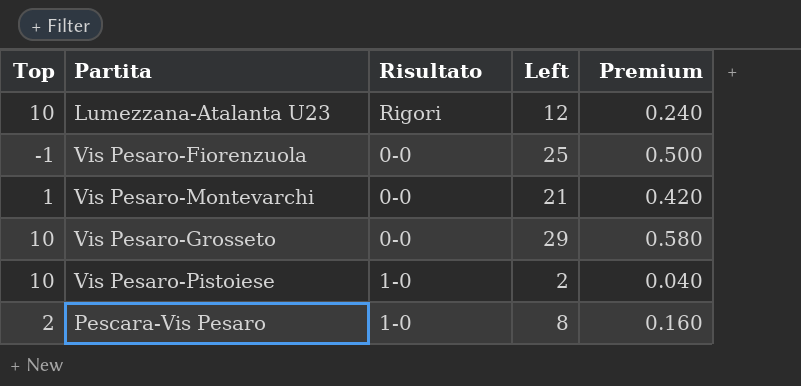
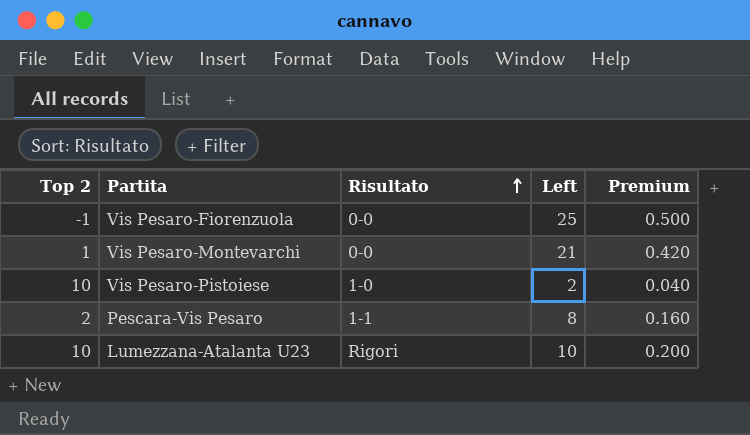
row order: none -> Risultato ascending
column name: Top -> Top 2
row Vis Pesaro-Grosseto: 10 | 0-0 | 29 | 0.580 -> none
Pescara-Vis Pesaro | Risultato: 1-0 -> 1-1
Lumezzana-Atalanta U23 | Left: 12 -> 10
Lumezzana-Atalanta U23 | Premium: 0.240 -> 0.200

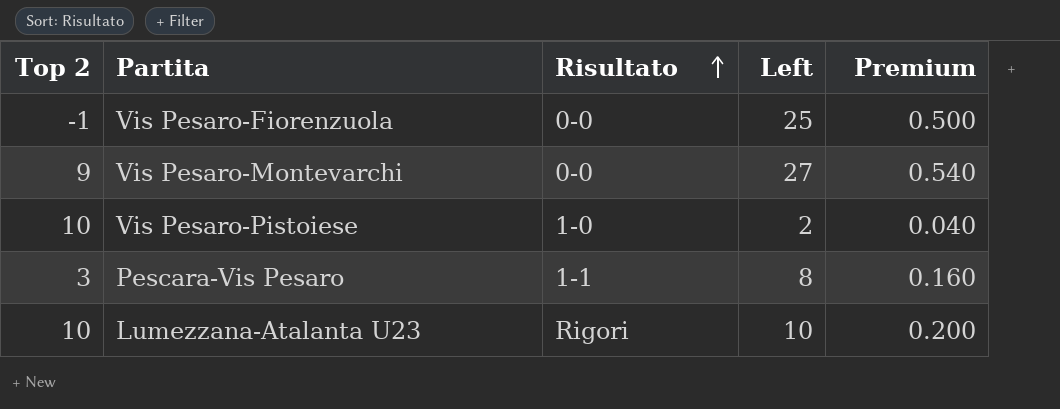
Vis Pesaro-Montevarchi | Top 2: 1 -> 9
Vis Pesaro-Montevarchi | Left: 21 -> 27
Vis Pesaro-Montevarchi | Premium: 0.420 -> 0.540
Pescara-Vis Pesaro | Top 2: 2 -> 3

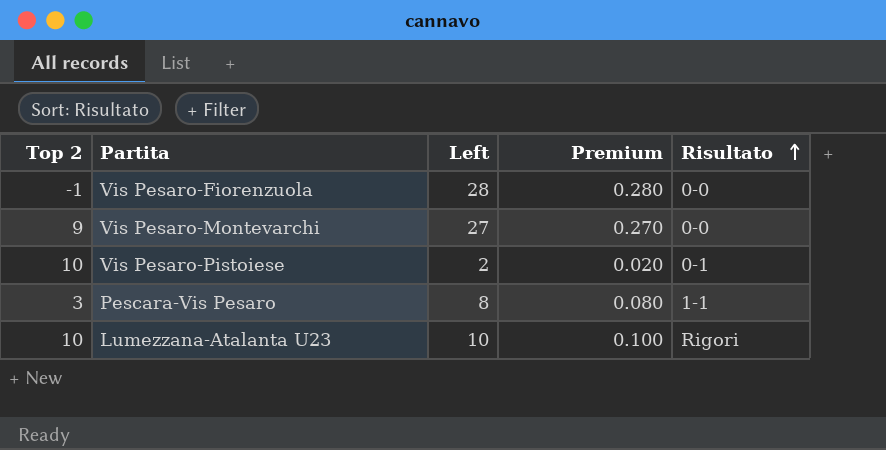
column Premium | formula: [Left] * 0.02 -> [Left] * 0.01
column Risultato | position: 3 -> 5
Vis Pesaro-Fiorenzuola | Left: 25 -> 28
Vis Pesaro-Pistoiese | Risultato: 1-0 -> 0-1

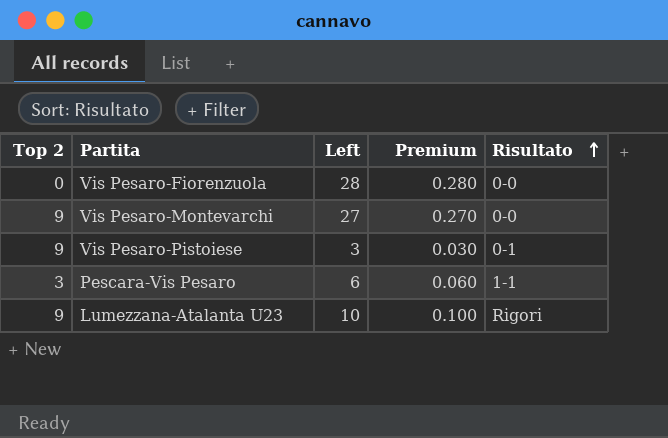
Vis Pesaro-Fiorenzuola | Top 2: -1 -> 0
Vis Pesaro-Pistoiese | Top 2: 10 -> 9
Vis Pesaro-Pistoiese | Left: 2 -> 3
Vis Pesaro-Pistoiese | Premium: 0.020 -> 0.030
Pescara-Vis Pesaro | Left: 8 -> 6
Pescara-Vis Pesaro | Premium: 0.080 -> 0.060
Lumezzana-Atalanta U23 | Top 2: 10 -> 9

